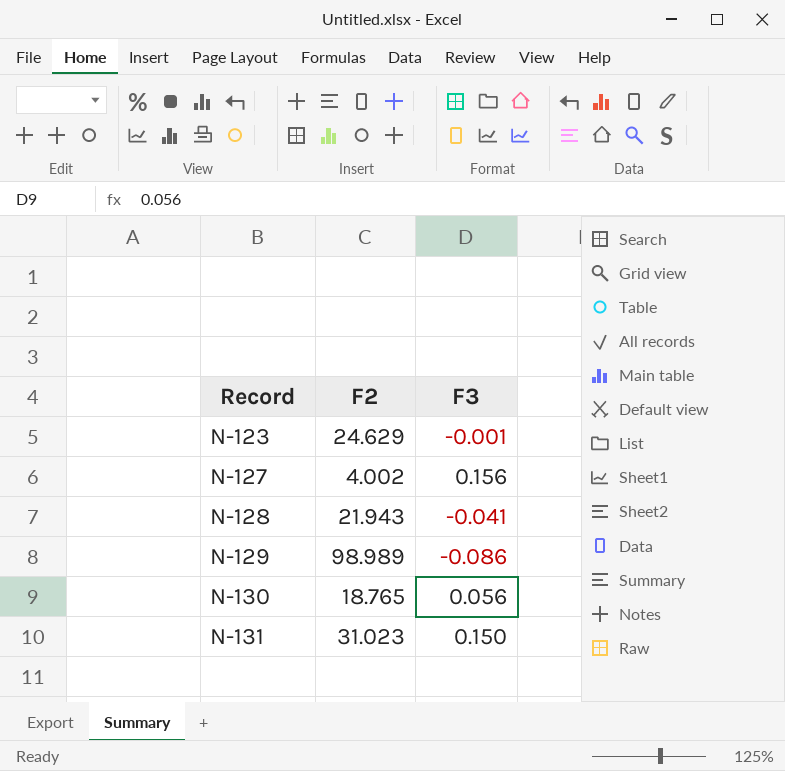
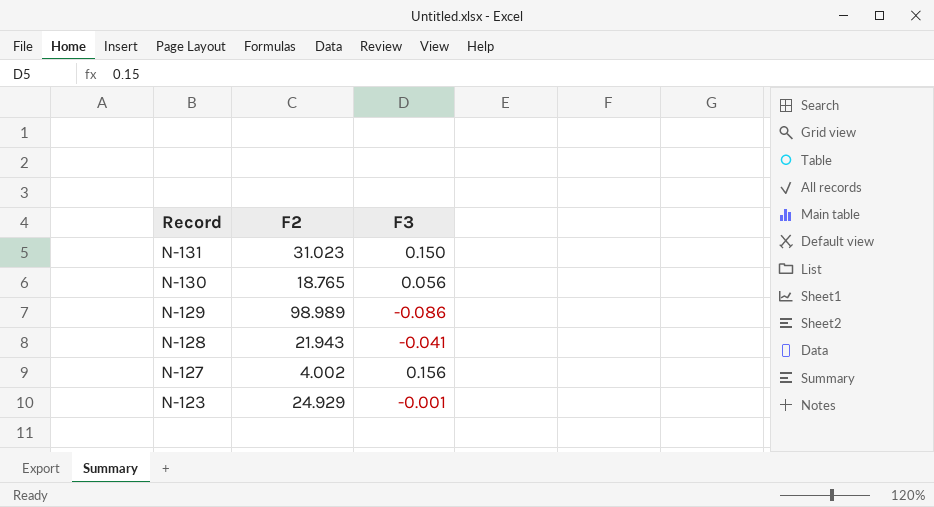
row order: Record ascending -> Record descending
N-123 | F2: 24.629 -> 24.929

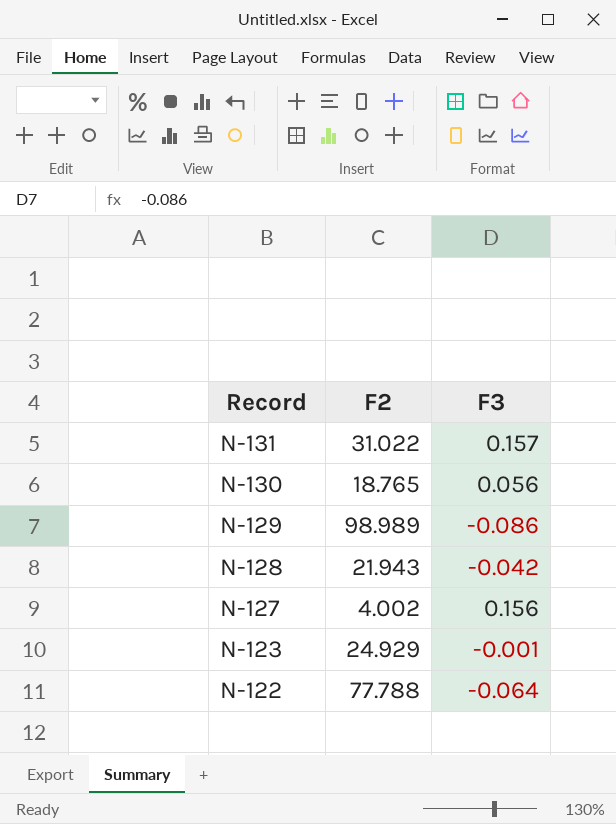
N-131 | F2: 31.023 -> 31.022
N-131 | F3: 0.150 -> 0.157
N-128 | F3: -0.041 -> -0.042
row N-122: none -> 77.788 | -0.064

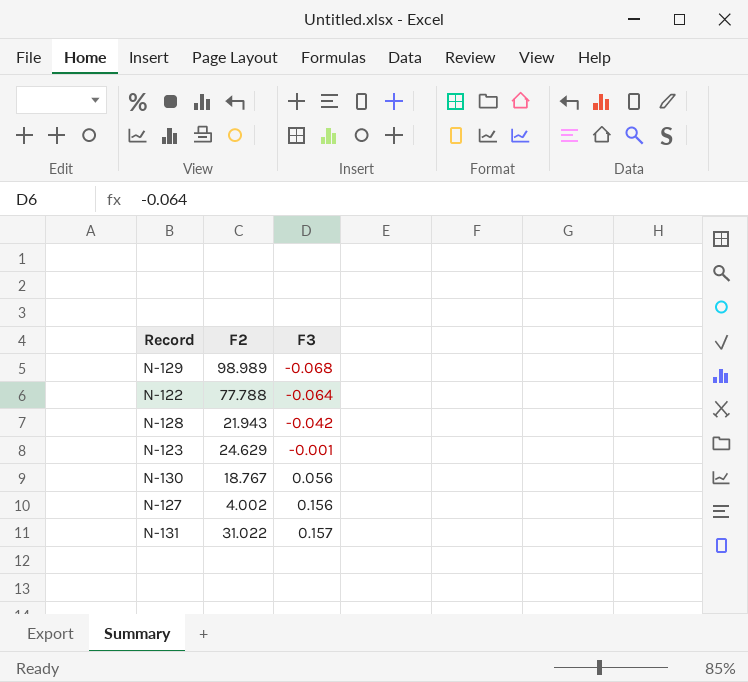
row order: Record descending -> F3 ascending
N-129 | F3: -0.086 -> -0.068
N-123 | F2: 24.929 -> 24.629
N-130 | F2: 18.765 -> 18.767

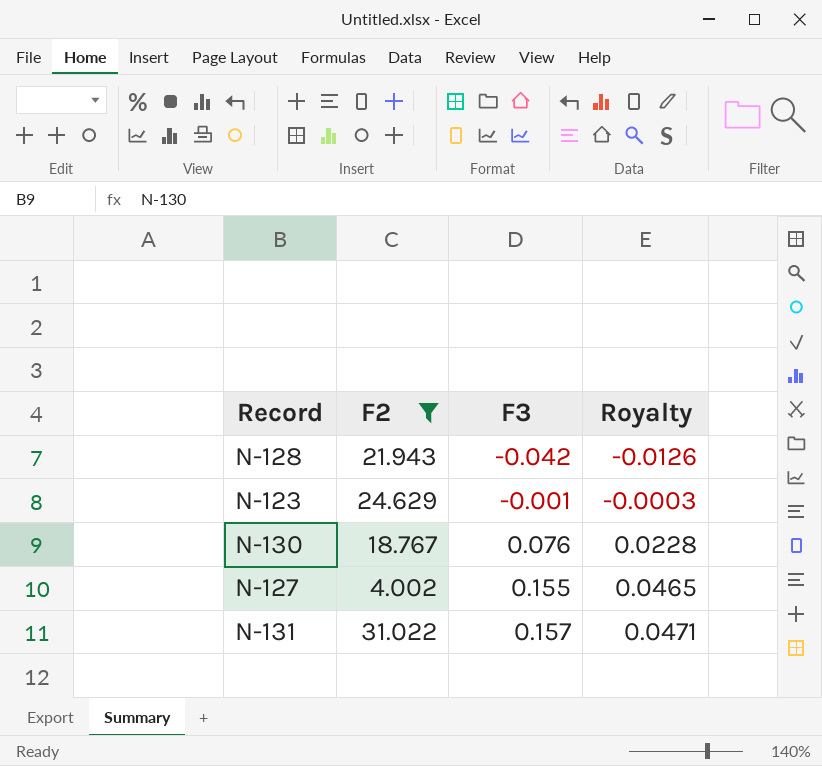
filter: none -> F2 <= 31.022
column Royalty | formula: none -> [F3] * 0.3
N-130 | F3: 0.056 -> 0.076
N-127 | F3: 0.156 -> 0.155

